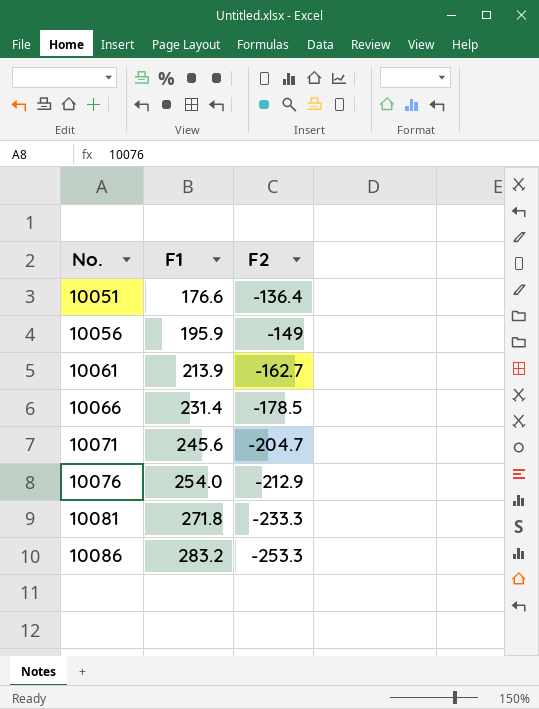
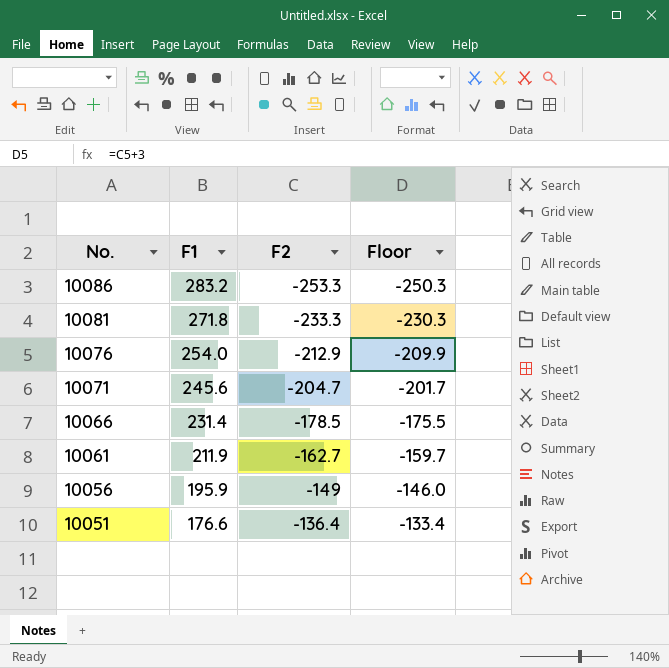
row order: No. ascending -> No. descending
column Floor | formula: none -> [F2] + 3
10061 | F1: 213.9 -> 211.9

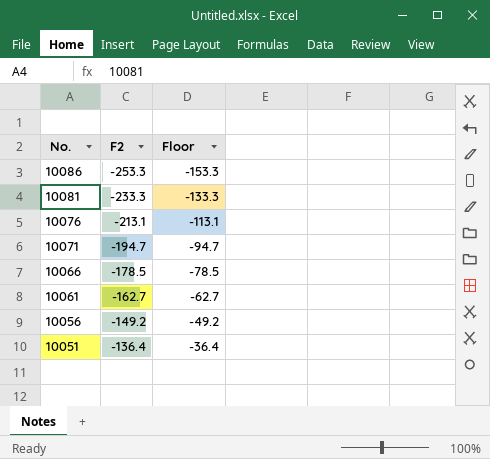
column F1 | position: 2 -> none
column Floor | formula: [F2] + 3 -> [F2] + 100
10076 | F2: -212.9 -> -213.1
10071 | F2: -204.7 -> -194.7
10056 | F2: -149 -> -149.2

